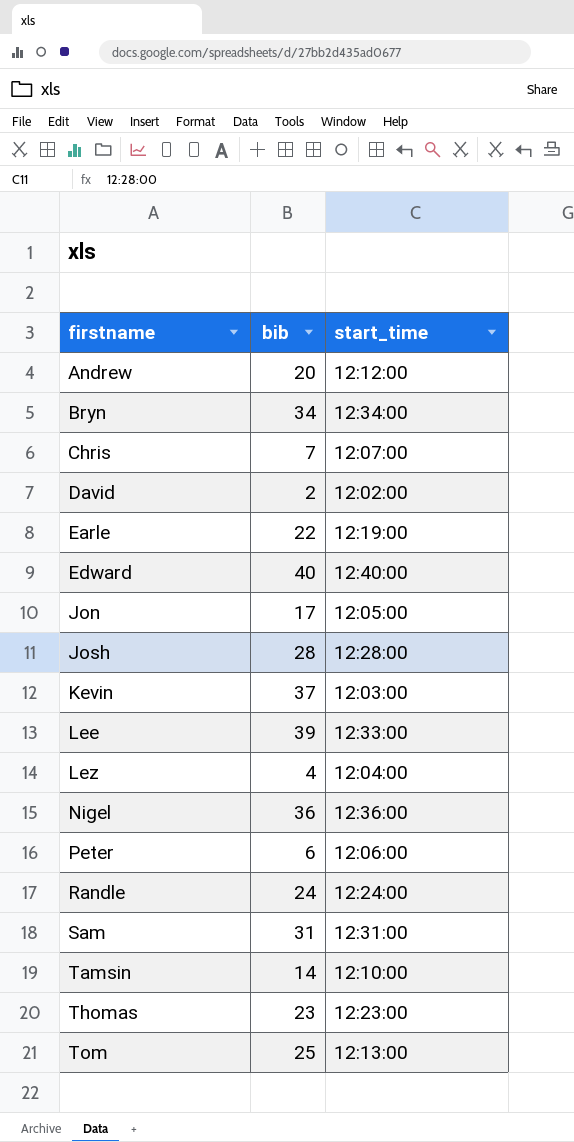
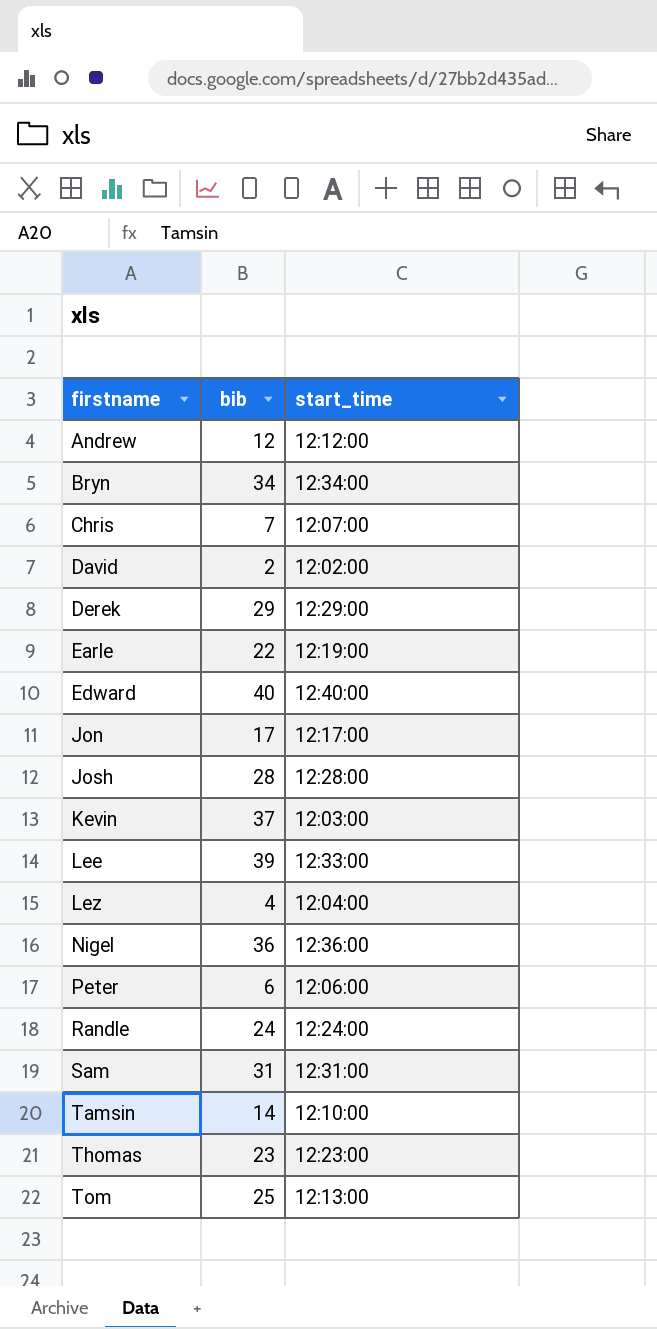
Andrew | bib: 20 -> 12
row Derek: none -> 29 | 12:29:00
Jon | start_time: 12:05:00 -> 12:17:00

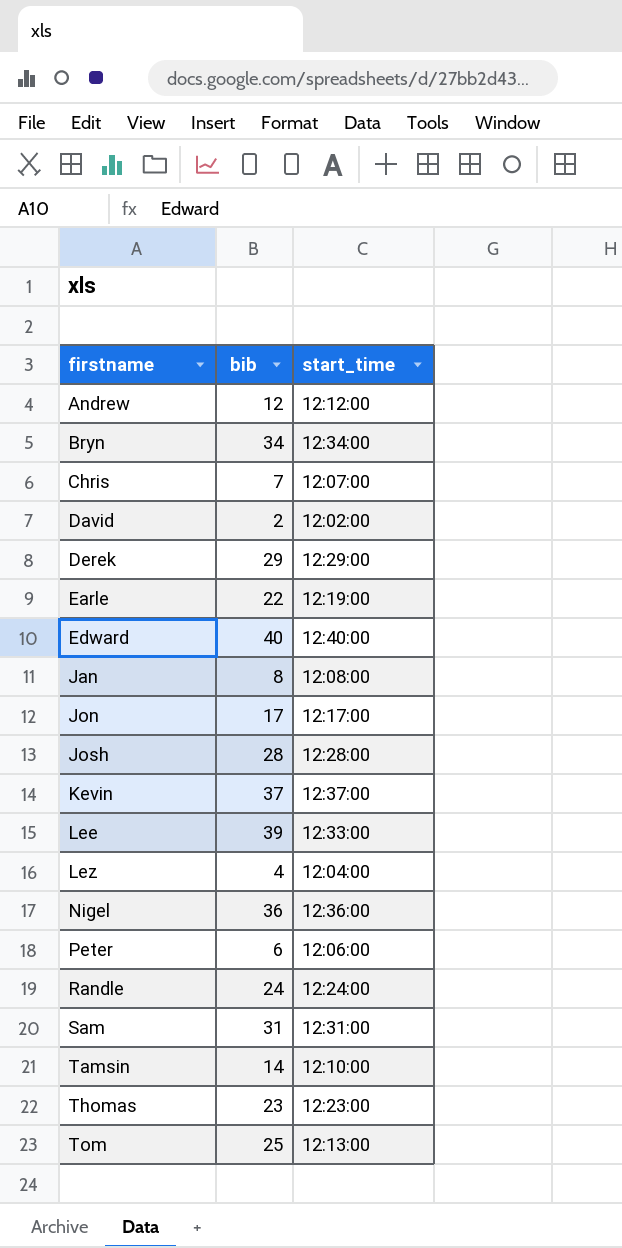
row Jan: none -> 8 | 12:08:00
Kevin | start_time: 12:03:00 -> 12:37:00

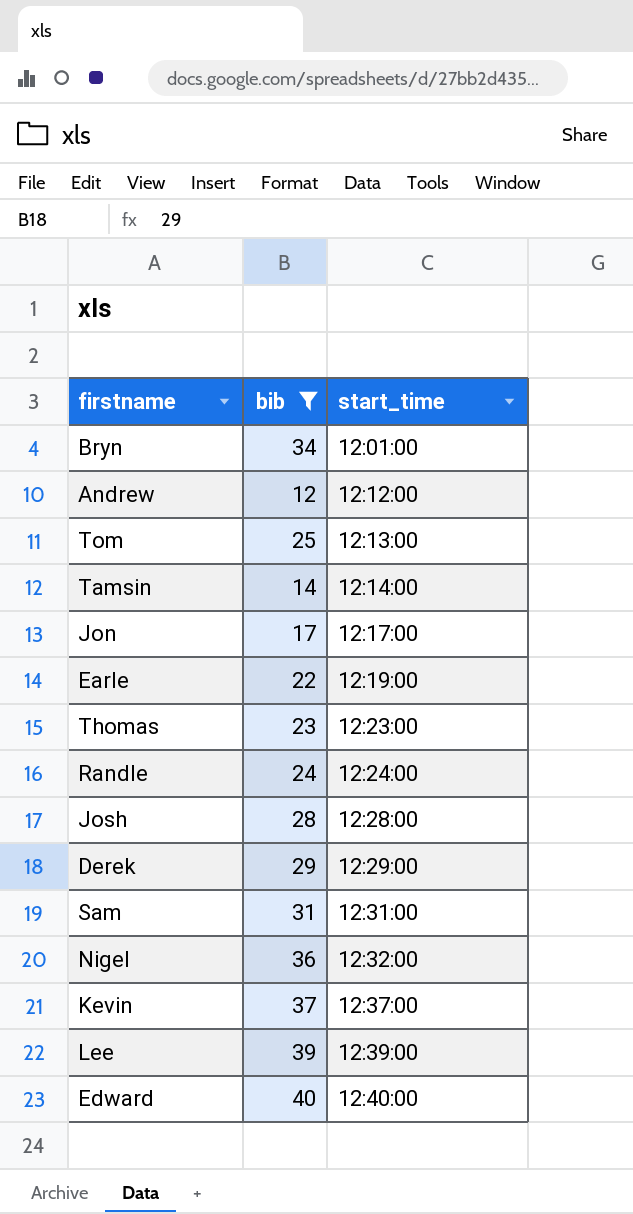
filter: none -> bib >= 12
row order: firstname ascending -> start_time ascending
Bryn | start_time: 12:34:00 -> 12:01:00
Tamsin | start_time: 12:10:00 -> 12:14:00
Nigel | start_time: 12:36:00 -> 12:32:00
Lee | start_time: 12:33:00 -> 12:39:00

